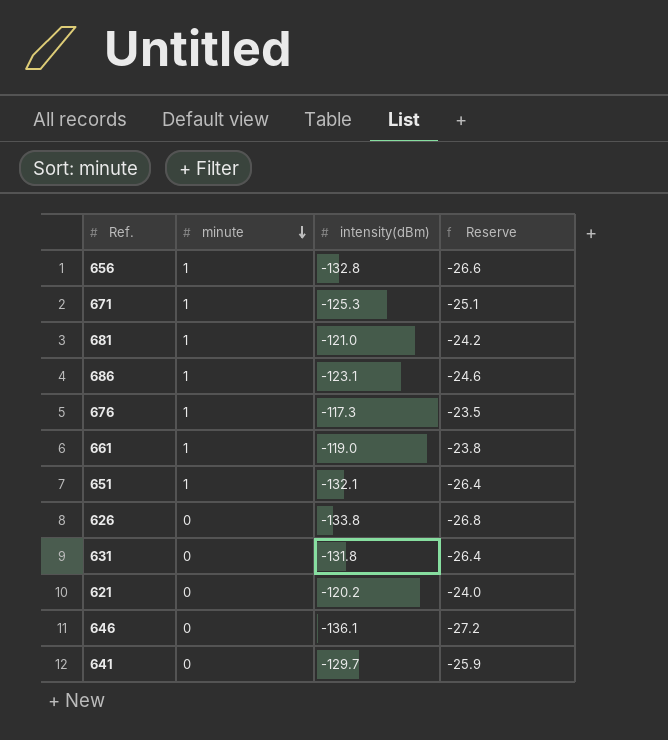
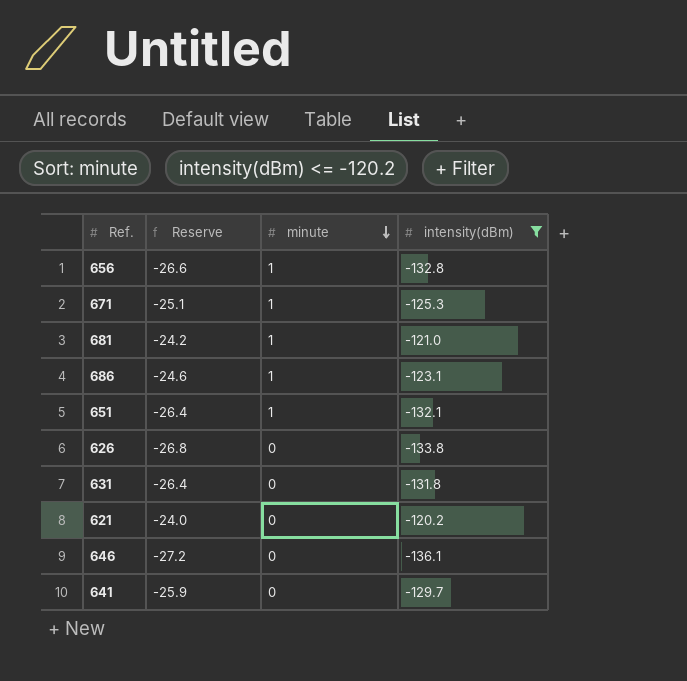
filter: none -> intensity(dBm) <= -120.2
column Reserve | position: 4 -> 2

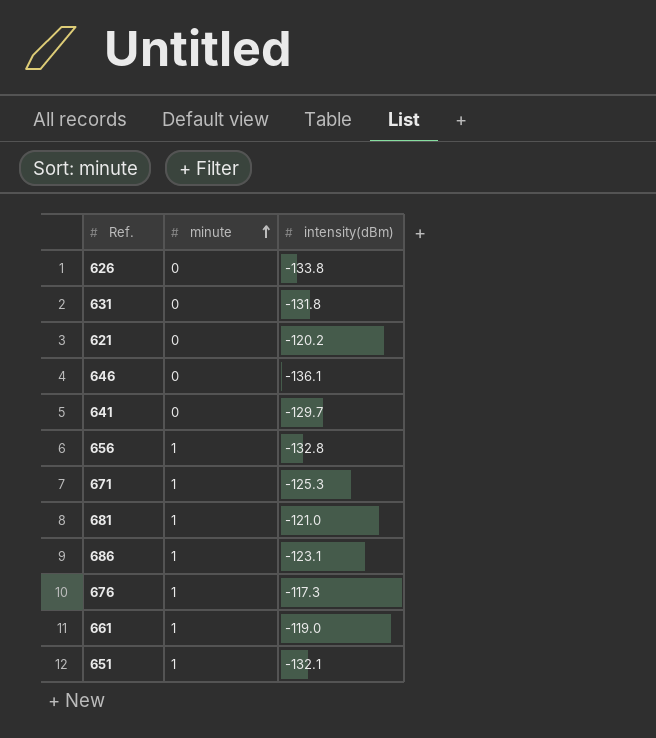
filter: intensity(dBm) <= -120.2 -> none
row order: minute descending -> minute ascending
column Reserve | formula: [intensity(dBm)] * 0.2 -> none

